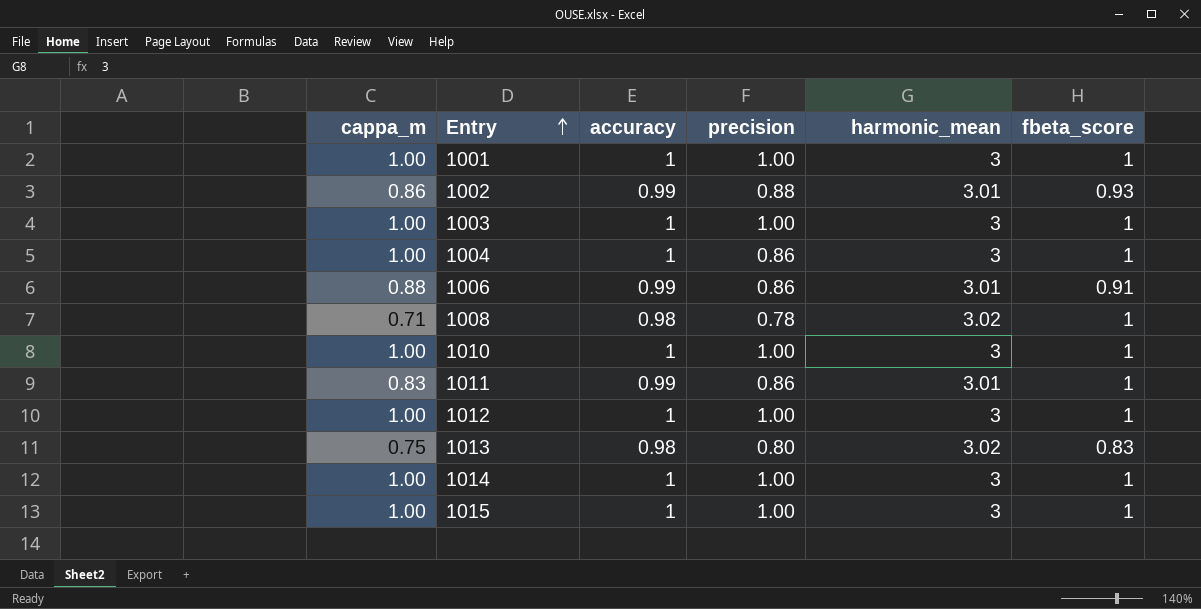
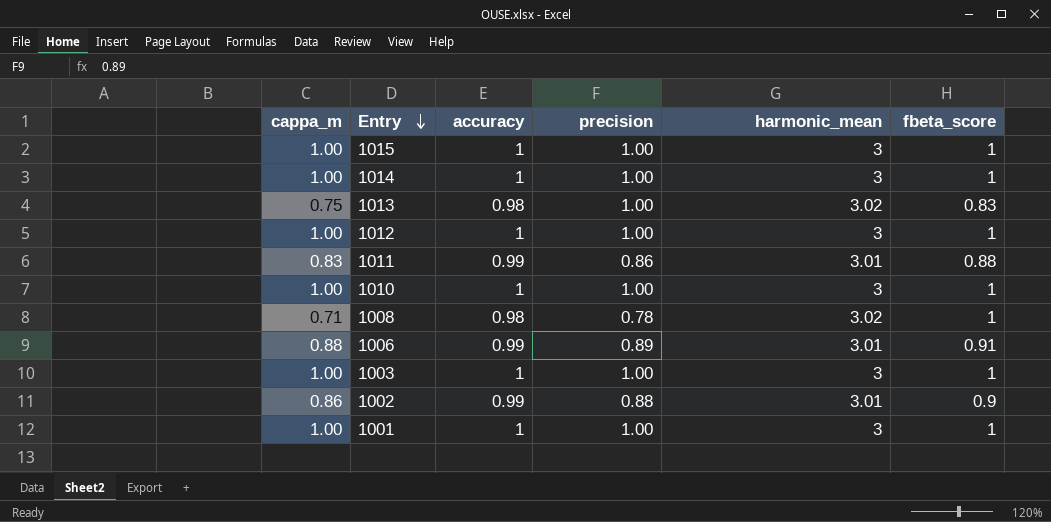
row order: Entry ascending -> Entry descending
row 1004: 1.00 | 1 | 0.86 | 3 | 1 -> none
1013 | precision: 0.80 -> 1.00
1011 | fbeta_score: 1 -> 0.88
1006 | precision: 0.86 -> 0.89
1002 | fbeta_score: 0.93 -> 0.9

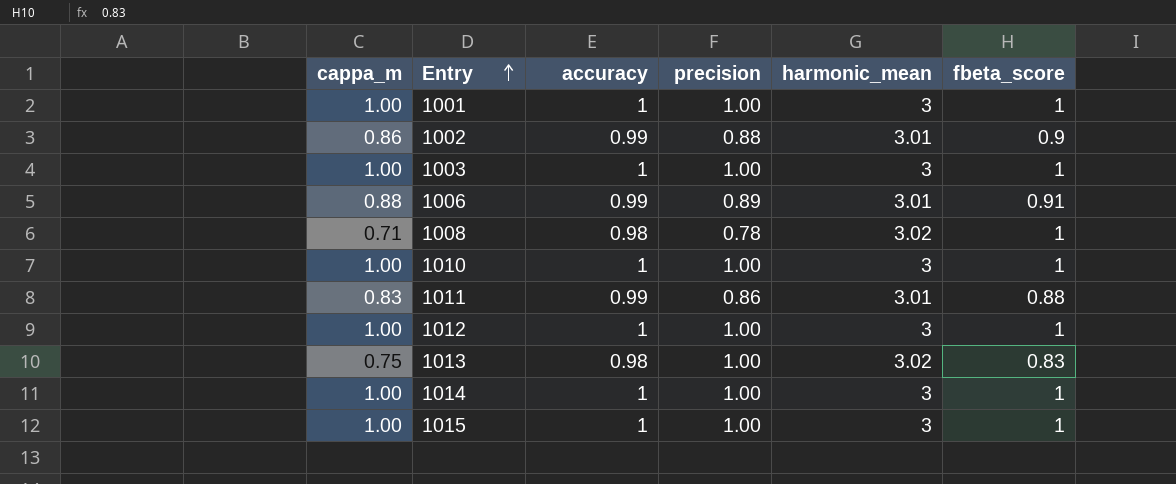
row order: Entry descending -> Entry ascending

